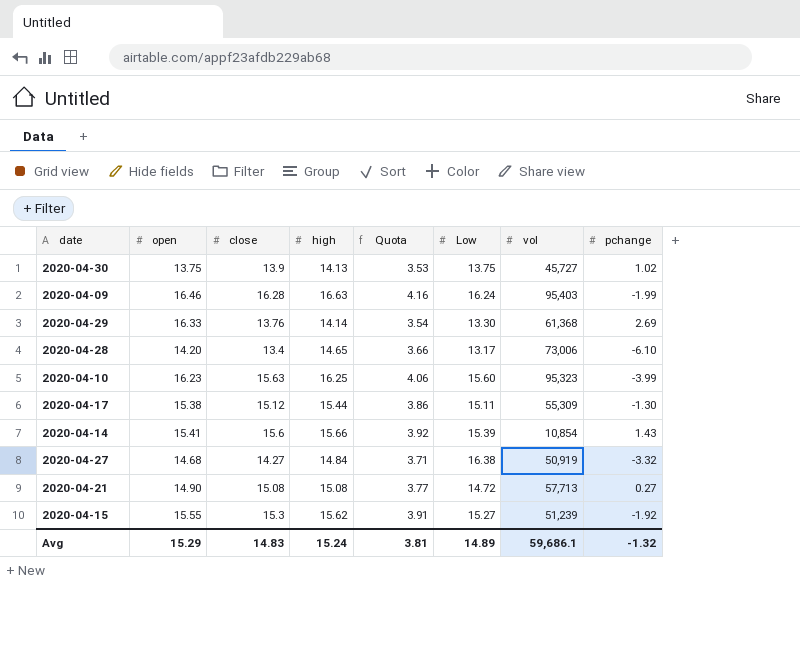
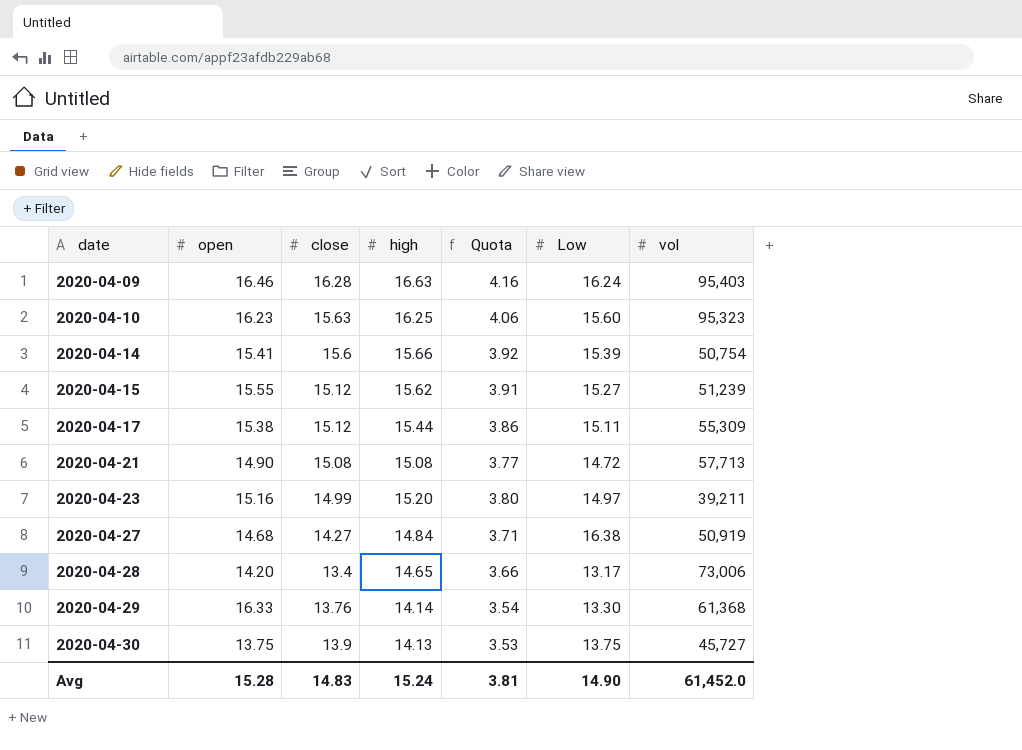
row order: none -> date ascending
column pchange | position: 8 -> none
2020-04-14 | vol: 10,854 -> 50,754
2020-04-15 | close: 15.3 -> 15.12
row 2020-04-23: none -> 15.16 | 14.99 | 15.20 | 3.80 | 14.97 | 39,211
Avg | open: 15.29 -> 15.28
Avg | Low: 14.89 -> 14.90
Avg | vol: 59,686.1 -> 61,452.0

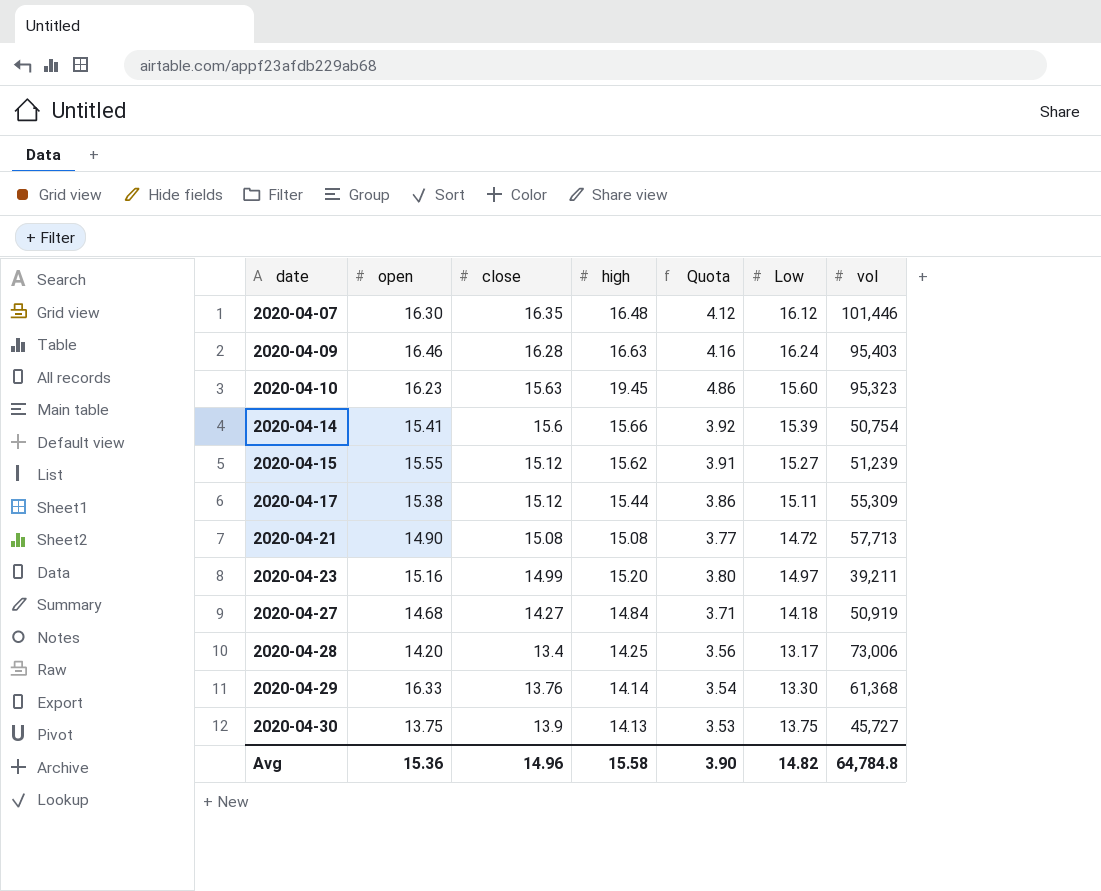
row 2020-04-07: none -> 16.30 | 16.35 | 16.48 | 4.12 | 16.12 | 101,446
2020-04-10 | high: 16.25 -> 19.45
2020-04-10 | Quota: 4.06 -> 4.86
2020-04-27 | Low: 16.38 -> 14.18
2020-04-28 | high: 14.65 -> 14.25
2020-04-28 | Quota: 3.66 -> 3.56
Avg | open: 15.28 -> 15.36
Avg | close: 14.83 -> 14.96
Avg | high: 15.24 -> 15.58
Avg | Quota: 3.81 -> 3.90
Avg | Low: 14.90 -> 14.82
Avg | vol: 61,452.0 -> 64,784.8

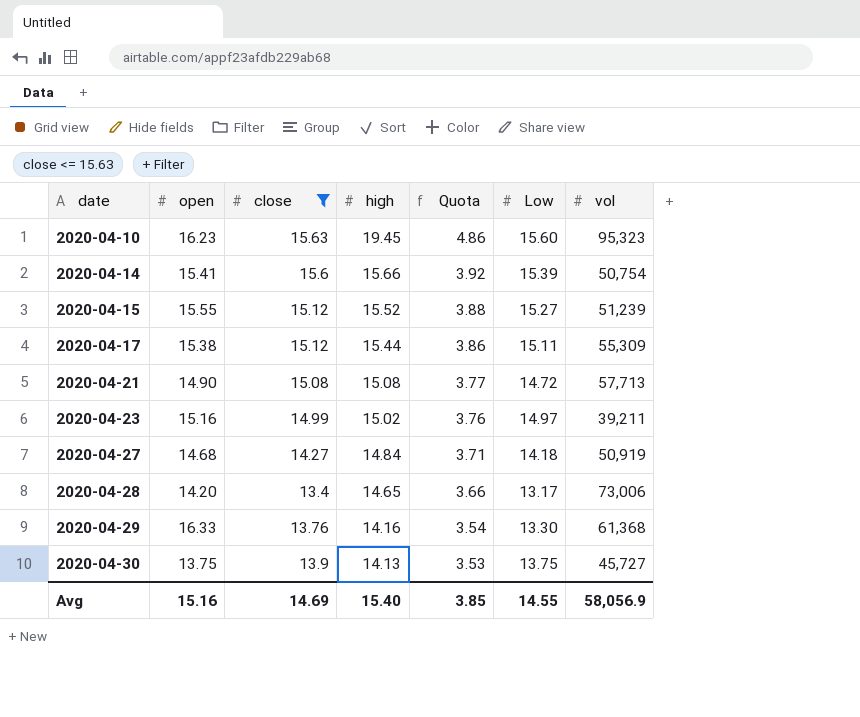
filter: none -> close <= 15.63
2020-04-15 | high: 15.62 -> 15.52
2020-04-15 | Quota: 3.91 -> 3.88
2020-04-23 | high: 15.20 -> 15.02
2020-04-23 | Quota: 3.80 -> 3.76
2020-04-28 | high: 14.25 -> 14.65
2020-04-28 | Quota: 3.56 -> 3.66
2020-04-29 | high: 14.14 -> 14.16
Avg | open: 15.36 -> 15.16
Avg | close: 14.96 -> 14.69
Avg | high: 15.58 -> 15.40
Avg | Quota: 3.90 -> 3.85
Avg | Low: 14.82 -> 14.55
Avg | vol: 64,784.8 -> 58,056.9

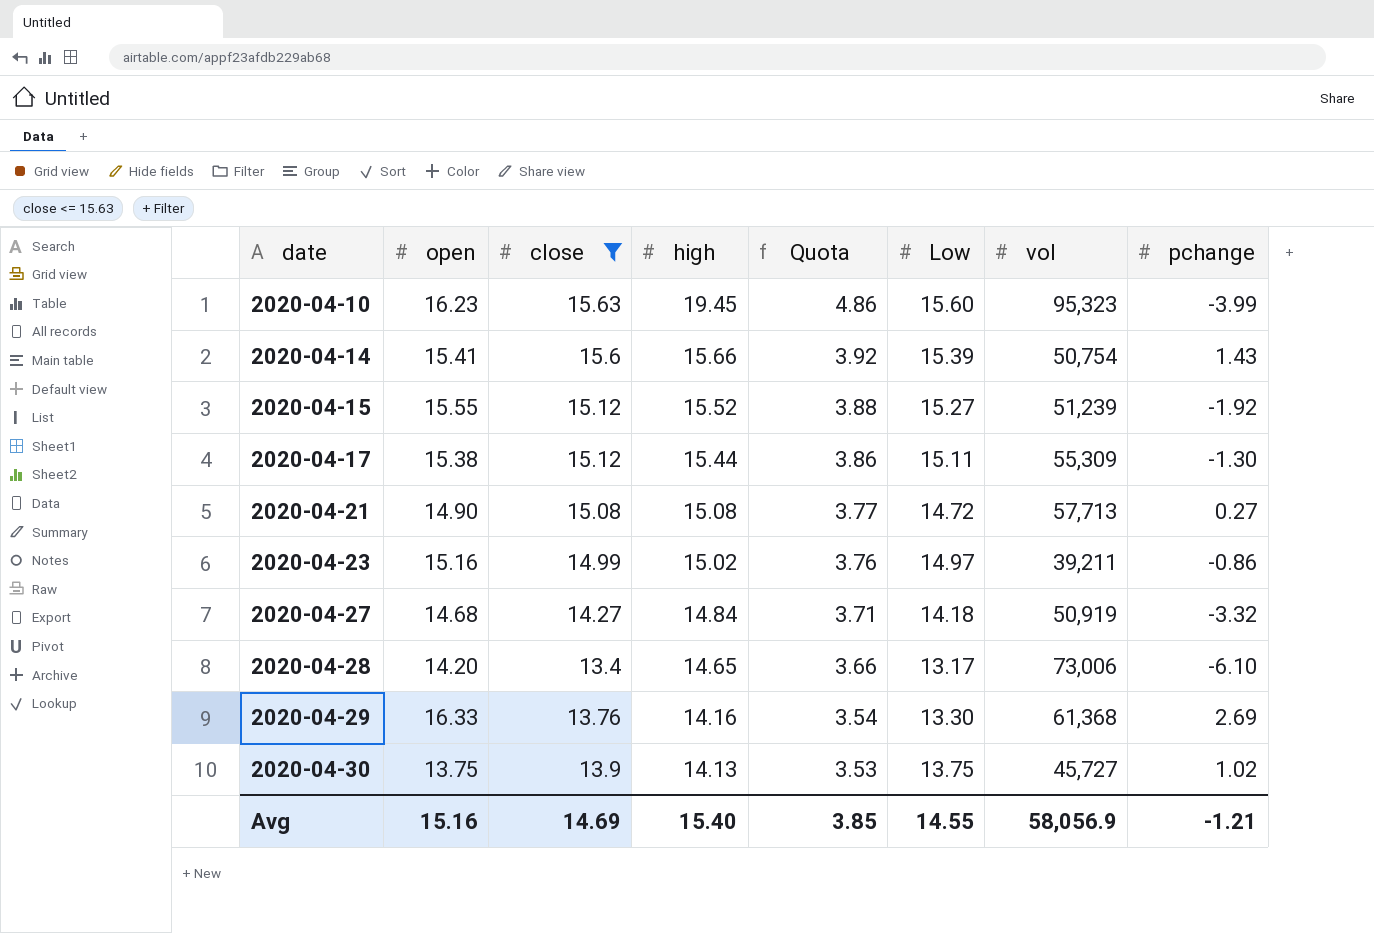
column pchange | position: none -> 8

